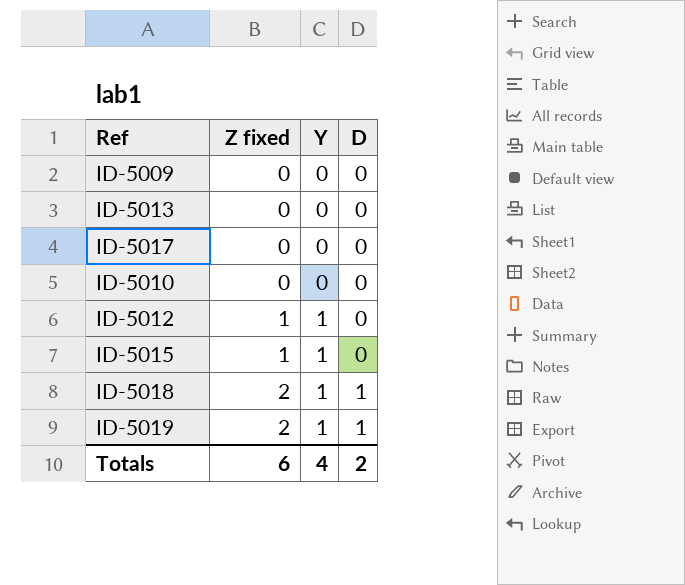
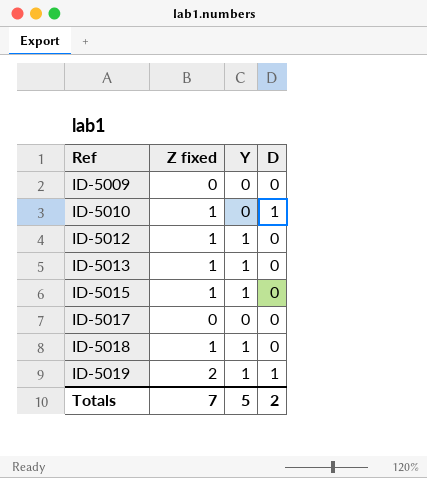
row order: Z fixed ascending -> Ref ascending
ID-5010 | Z fixed: 0 -> 1
ID-5010 | D: 0 -> 1
ID-5013 | Z fixed: 0 -> 1
ID-5013 | Y: 0 -> 1
ID-5018 | Z fixed: 2 -> 1
ID-5018 | D: 1 -> 0
Totals | Z fixed: 6 -> 7
Totals | Y: 4 -> 5

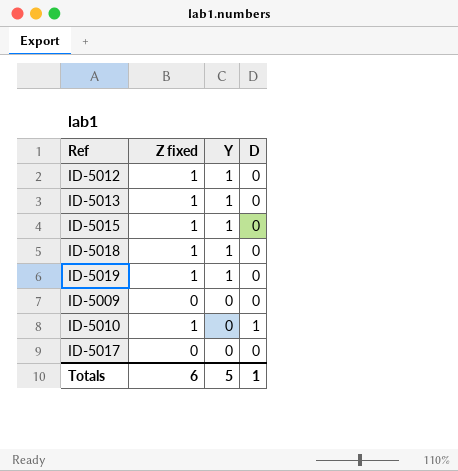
row order: Ref ascending -> Y descending
ID-5019 | Z fixed: 2 -> 1
ID-5019 | D: 1 -> 0
Totals | Z fixed: 7 -> 6
Totals | D: 2 -> 1

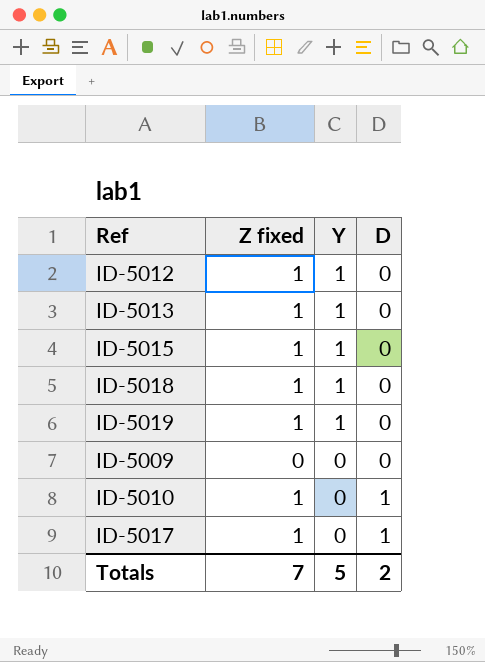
ID-5017 | Z fixed: 0 -> 1
ID-5017 | D: 0 -> 1
Totals | Z fixed: 6 -> 7
Totals | D: 1 -> 2

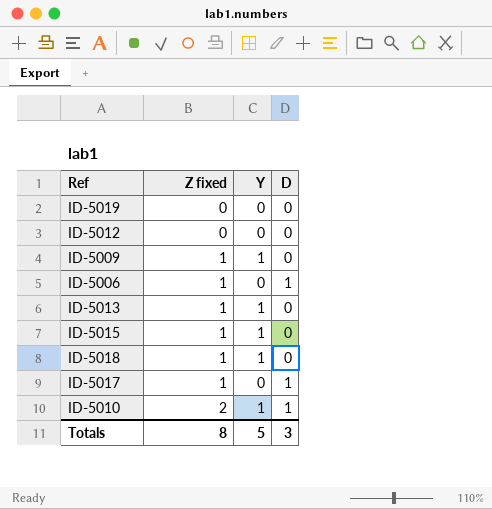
row order: Y descending -> Z fixed ascending
ID-5019 | Z fixed: 1 -> 0
ID-5019 | Y: 1 -> 0
ID-5012 | Z fixed: 1 -> 0
ID-5012 | Y: 1 -> 0
ID-5009 | Z fixed: 0 -> 1
ID-5009 | Y: 0 -> 1
row ID-5006: none -> 1 | 0 | 1
ID-5010 | Z fixed: 1 -> 2
ID-5010 | Y: 0 -> 1
Totals | Z fixed: 7 -> 8
Totals | D: 2 -> 3

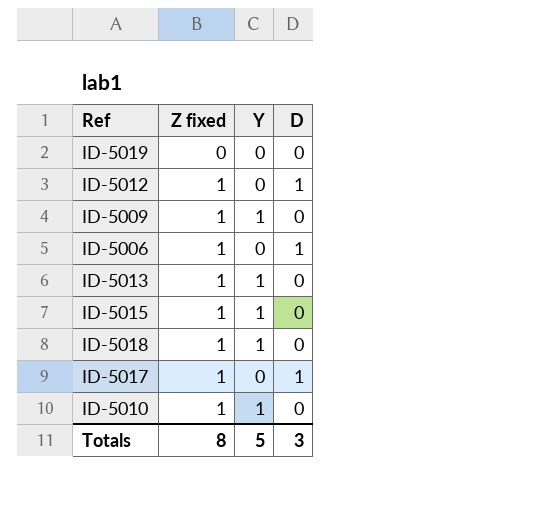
ID-5012 | Z fixed: 0 -> 1
ID-5012 | D: 0 -> 1
ID-5010 | Z fixed: 2 -> 1
ID-5010 | D: 1 -> 0

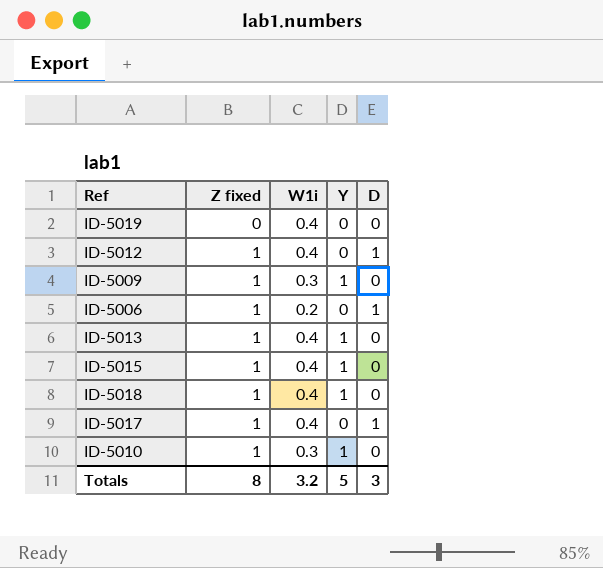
column W1i | position: none -> 3

